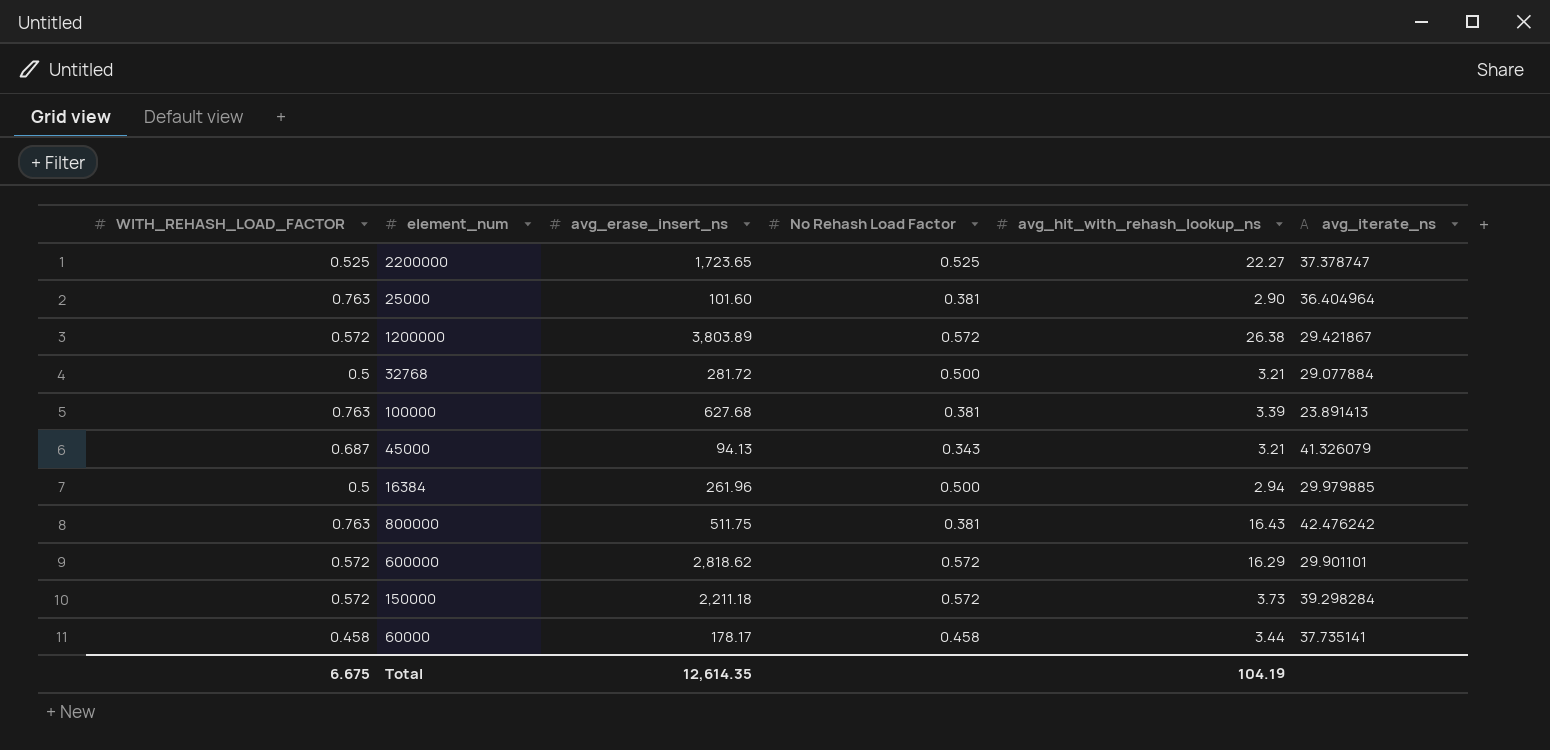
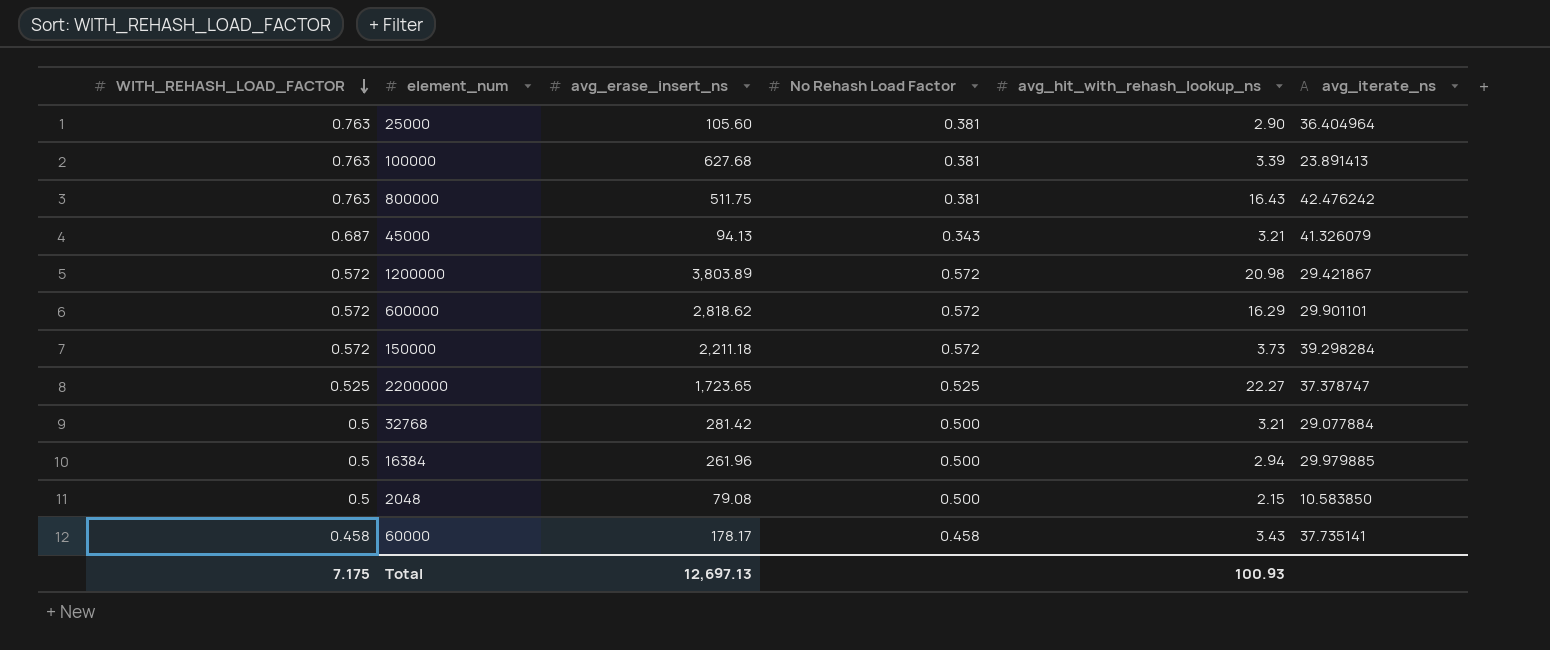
row order: none -> WITH_REHASH_LOAD_FACTOR descending
25000 | avg_erase_insert_ns: 101.60 -> 105.60
1200000 | avg_hit_with_rehash_lookup_ns: 26.38 -> 20.98
32768 | avg_erase_insert_ns: 281.72 -> 281.42
row 2048: none -> 0.5 | 79.08 | 0.500 | 2.15 | 10.583850
60000 | avg_hit_with_rehash_lookup_ns: 3.44 -> 3.43
Total | WITH_REHASH_LOAD_FACTOR: 6.675 -> 7.175
Total | avg_erase_insert_ns: 12,614.35 -> 12,697.13
Total | avg_hit_with_rehash_lookup_ns: 104.19 -> 100.93

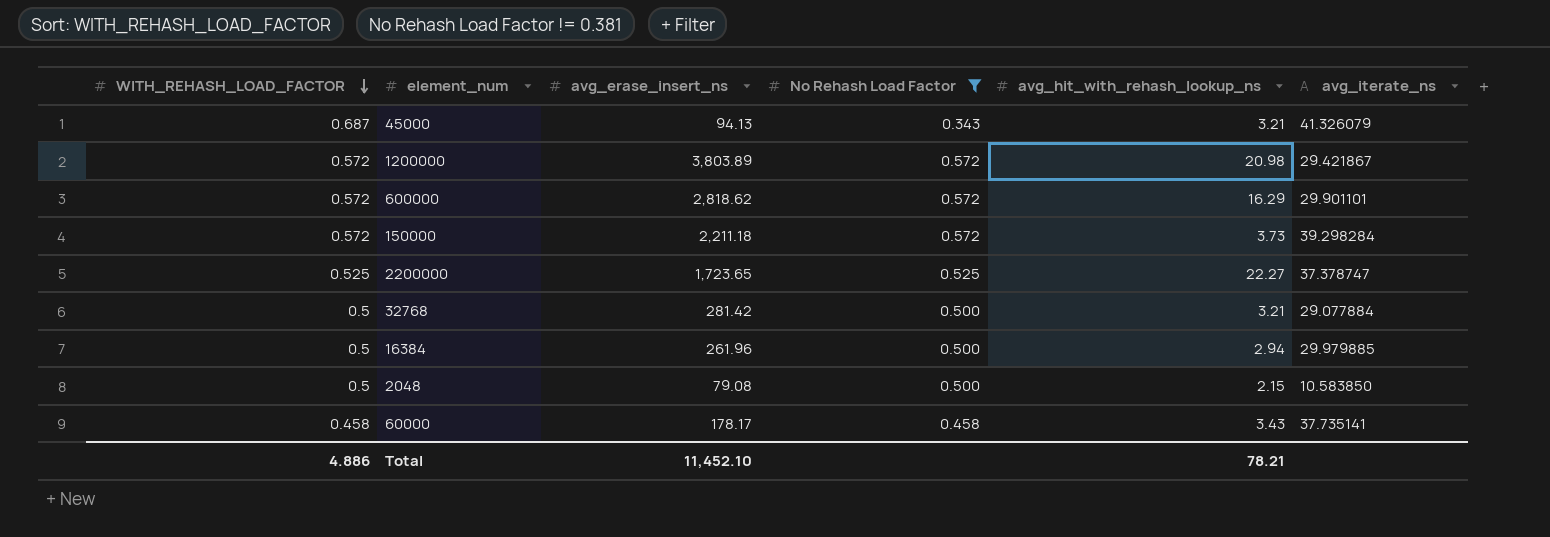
filter: none -> No Rehash Load Factor != 0.381
Total | WITH_REHASH_LOAD_FACTOR: 7.175 -> 4.886
Total | avg_erase_insert_ns: 12,697.13 -> 11,452.10
Total | avg_hit_with_rehash_lookup_ns: 100.93 -> 78.21

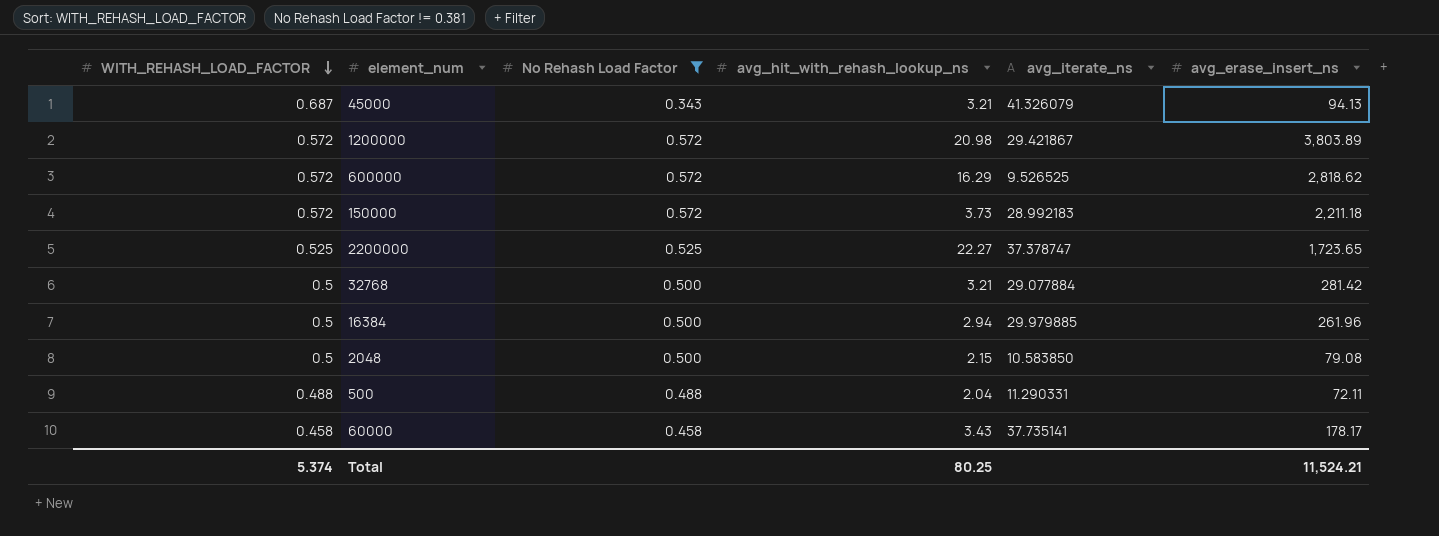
column avg_erase_insert_ns | position: 3 -> 6
600000 | avg_iterate_ns: 29.901101 -> 9.526525
150000 | avg_iterate_ns: 39.298284 -> 28.992183
row 500: none -> 0.488 | 0.488 | 2.04 | 11.290331 | 72.11
Total | WITH_REHASH_LOAD_FACTOR: 4.886 -> 5.374
Total | avg_hit_with_rehash_lookup_ns: 78.21 -> 80.25
Total | avg_erase_insert_ns: 11,452.10 -> 11,524.21

